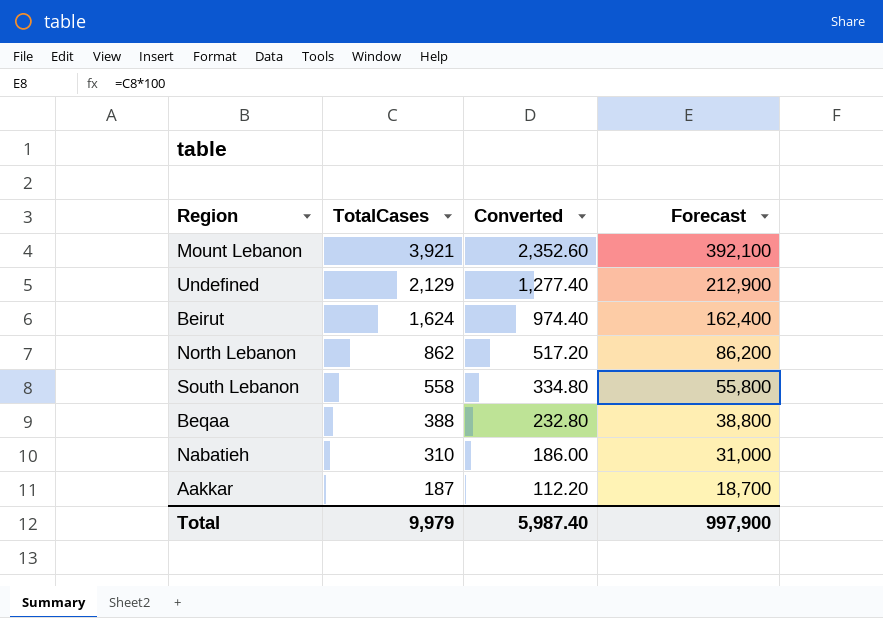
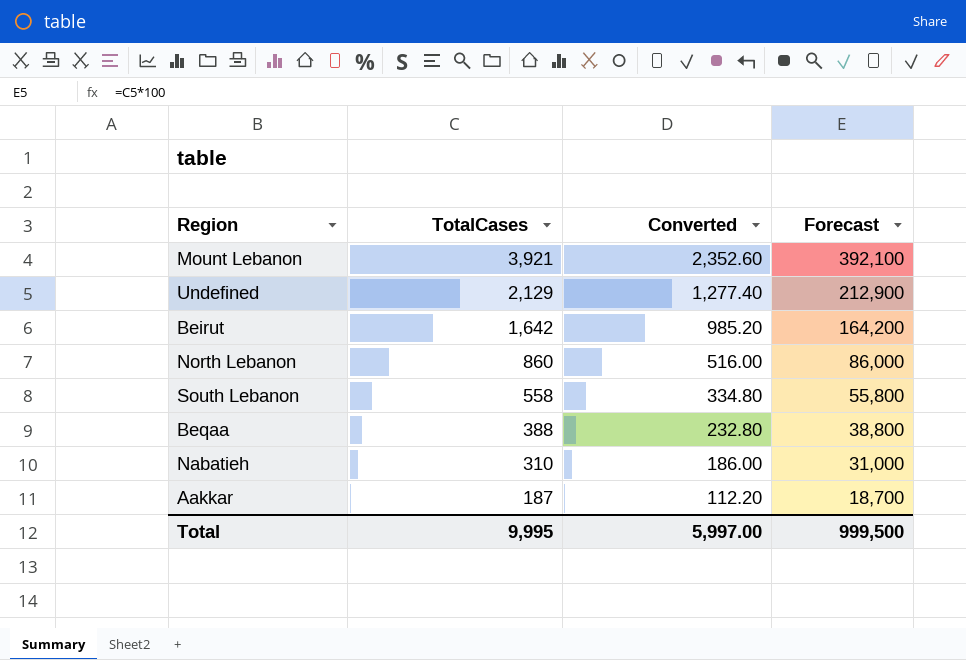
Beirut | TotalCases: 1,624 -> 1,642
Beirut | Converted: 974.40 -> 985.20
Beirut | Forecast: 162,400 -> 164,200
North Lebanon | TotalCases: 862 -> 860
North Lebanon | Converted: 517.20 -> 516.00
North Lebanon | Forecast: 86,200 -> 86,000
Total | TotalCases: 9,979 -> 9,995
Total | Converted: 5,987.40 -> 5,997.00
Total | Forecast: 997,900 -> 999,500

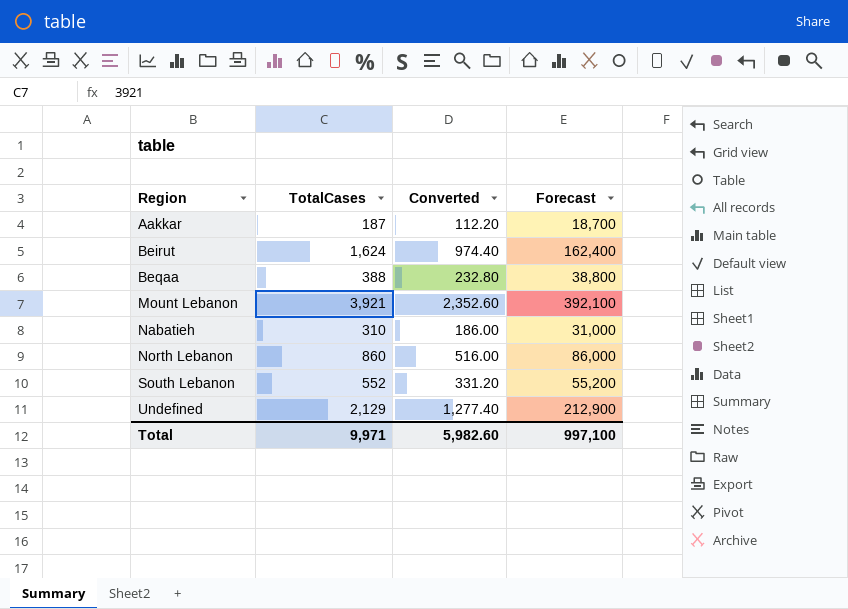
row order: TotalCases descending -> Region ascending
Beirut | TotalCases: 1,642 -> 1,624
Beirut | Converted: 985.20 -> 974.40
Beirut | Forecast: 164,200 -> 162,400
South Lebanon | TotalCases: 558 -> 552
South Lebanon | Converted: 334.80 -> 331.20
South Lebanon | Forecast: 55,800 -> 55,200
Total | TotalCases: 9,995 -> 9,971
Total | Converted: 5,997.00 -> 5,982.60
Total | Forecast: 999,500 -> 997,100

